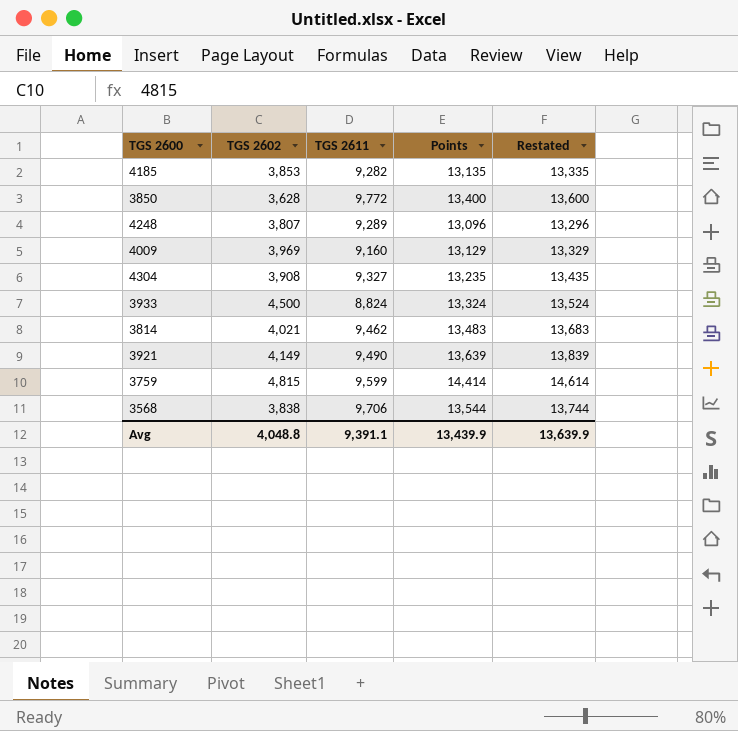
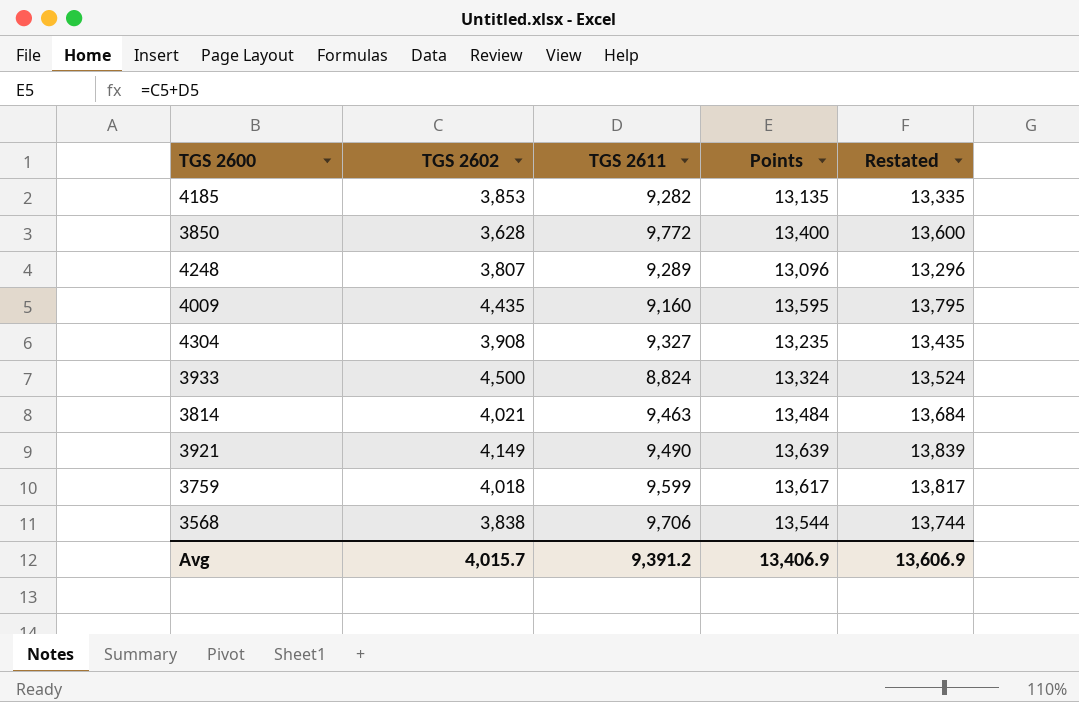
4009 | TGS 2602: 3,969 -> 4,435
4009 | Points: 13,129 -> 13,595
4009 | Restated: 13,329 -> 13,795
3814 | TGS 2611: 9,462 -> 9,463
3814 | Points: 13,483 -> 13,484
3814 | Restated: 13,683 -> 13,684
3759 | TGS 2602: 4,815 -> 4,018
3759 | Points: 14,414 -> 13,617
3759 | Restated: 14,614 -> 13,817
Avg | TGS 2602: 4,048.8 -> 4,015.7
Avg | TGS 2611: 9,391.1 -> 9,391.2
Avg | Points: 13,439.9 -> 13,406.9
Avg | Restated: 13,639.9 -> 13,606.9

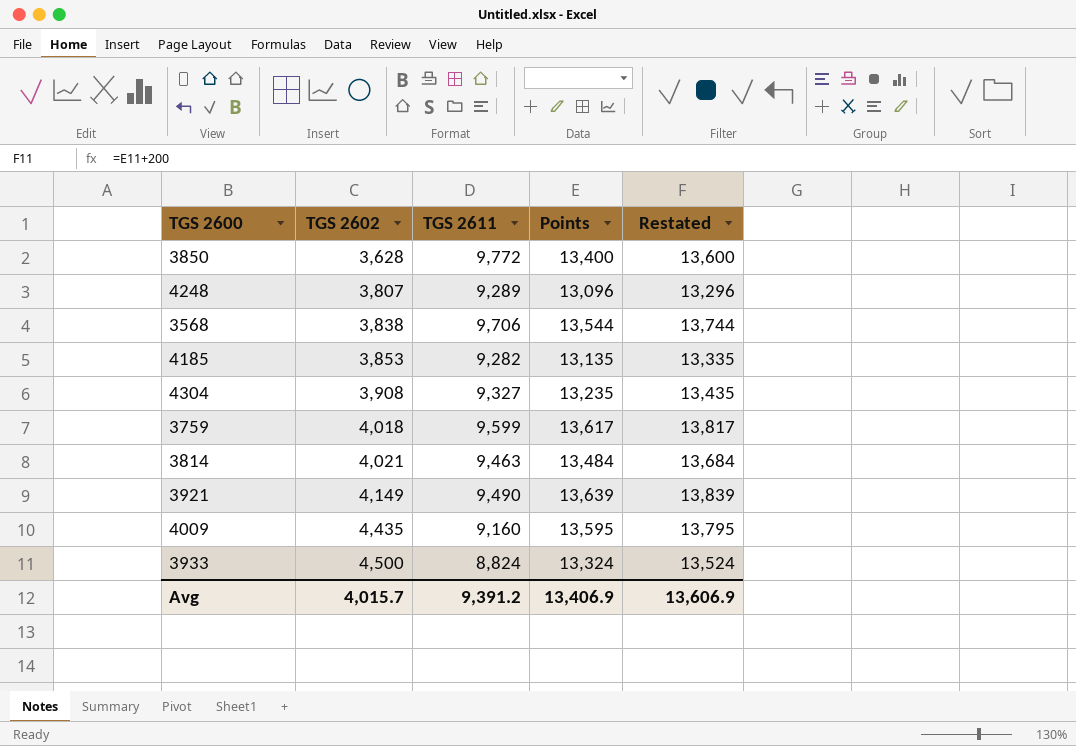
row order: none -> TGS 2602 ascending

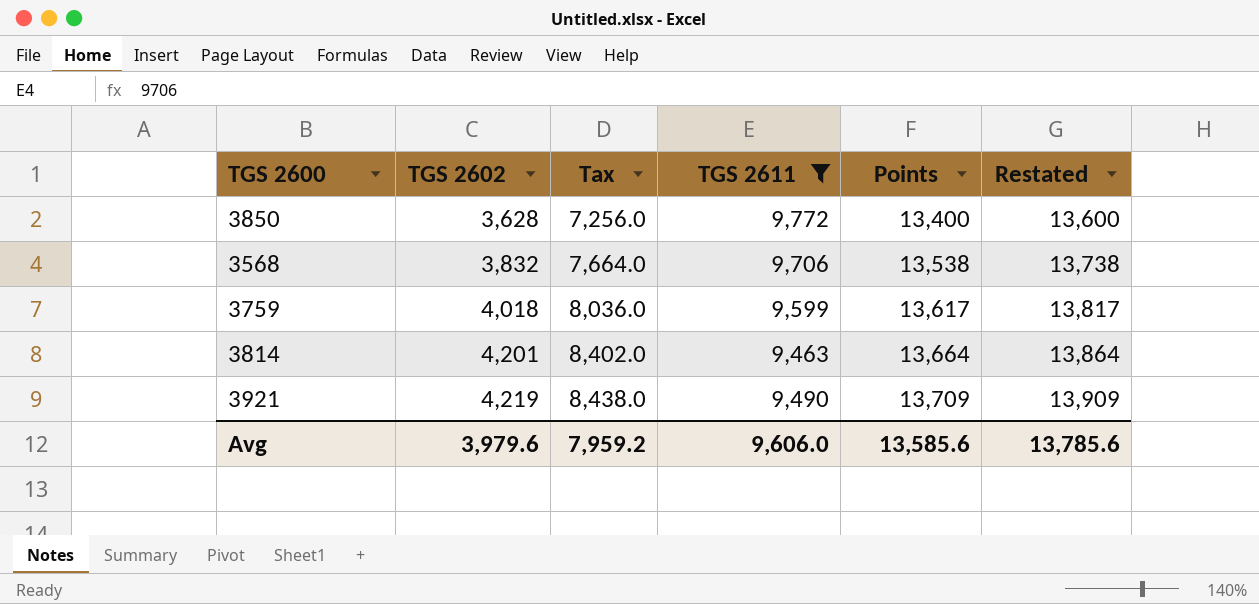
filter: none -> TGS 2611 >= 9,463
column Tax | formula: none -> [TGS 2602] * 2
3568 | TGS 2602: 3,838 -> 3,832
3568 | Points: 13,544 -> 13,538
3568 | Restated: 13,744 -> 13,738
3814 | TGS 2602: 4,021 -> 4,201
3814 | Points: 13,484 -> 13,664
3814 | Restated: 13,684 -> 13,864
3921 | TGS 2602: 4,149 -> 4,219
3921 | Points: 13,639 -> 13,709
3921 | Restated: 13,839 -> 13,909
Avg | TGS 2602: 4,015.7 -> 3,979.6
Avg | TGS 2611: 9,391.2 -> 9,606.0
Avg | Points: 13,406.9 -> 13,585.6
Avg | Restated: 13,606.9 -> 13,785.6

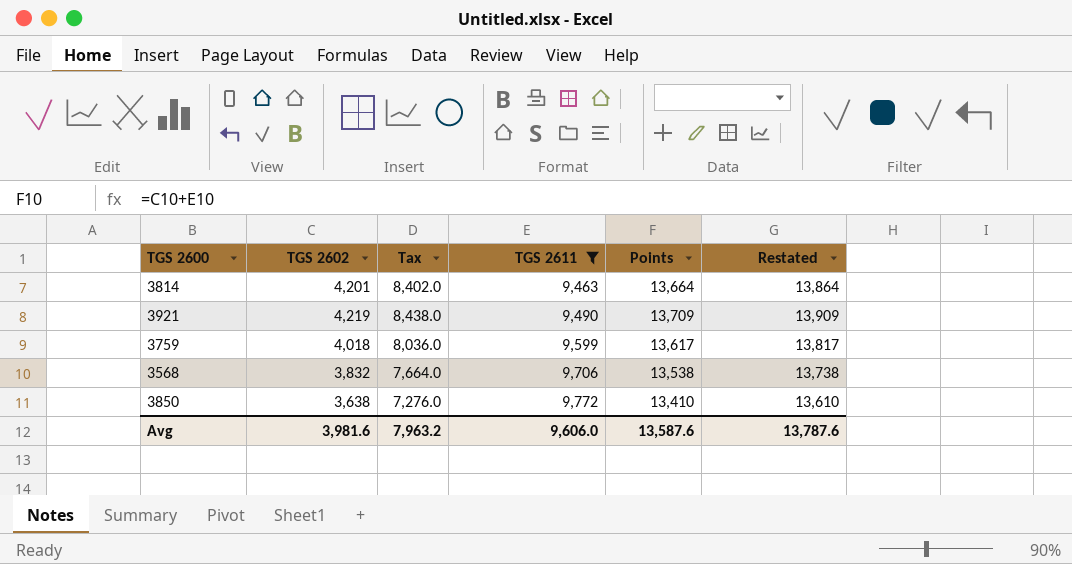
row order: TGS 2602 ascending -> TGS 2611 ascending
3850 | TGS 2602: 3,628 -> 3,638
3850 | Tax: 7,256.0 -> 7,276.0
3850 | Points: 13,400 -> 13,410
3850 | Restated: 13,600 -> 13,610
Avg | TGS 2602: 3,979.6 -> 3,981.6
Avg | Tax: 7,959.2 -> 7,963.2
Avg | Points: 13,585.6 -> 13,587.6
Avg | Restated: 13,785.6 -> 13,787.6

